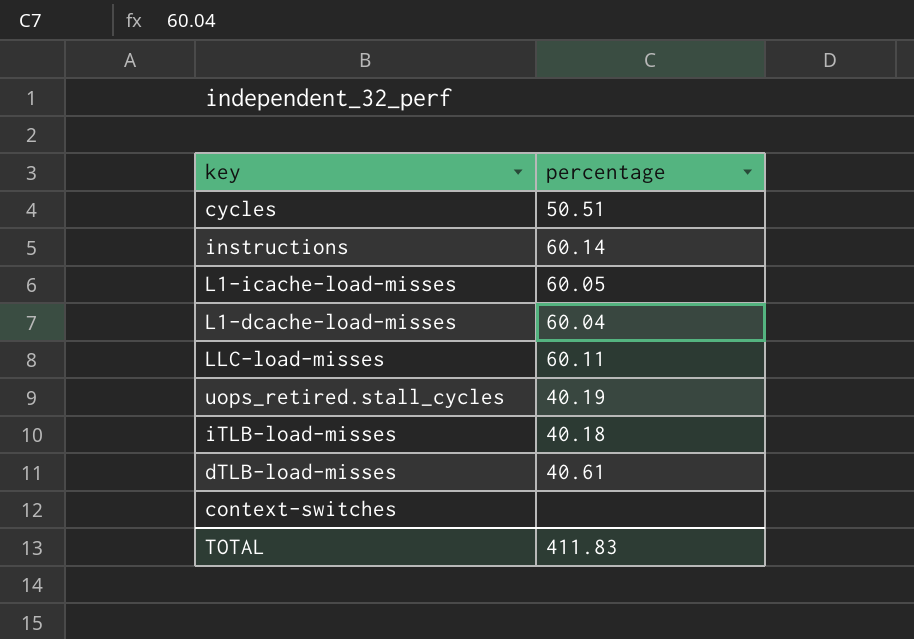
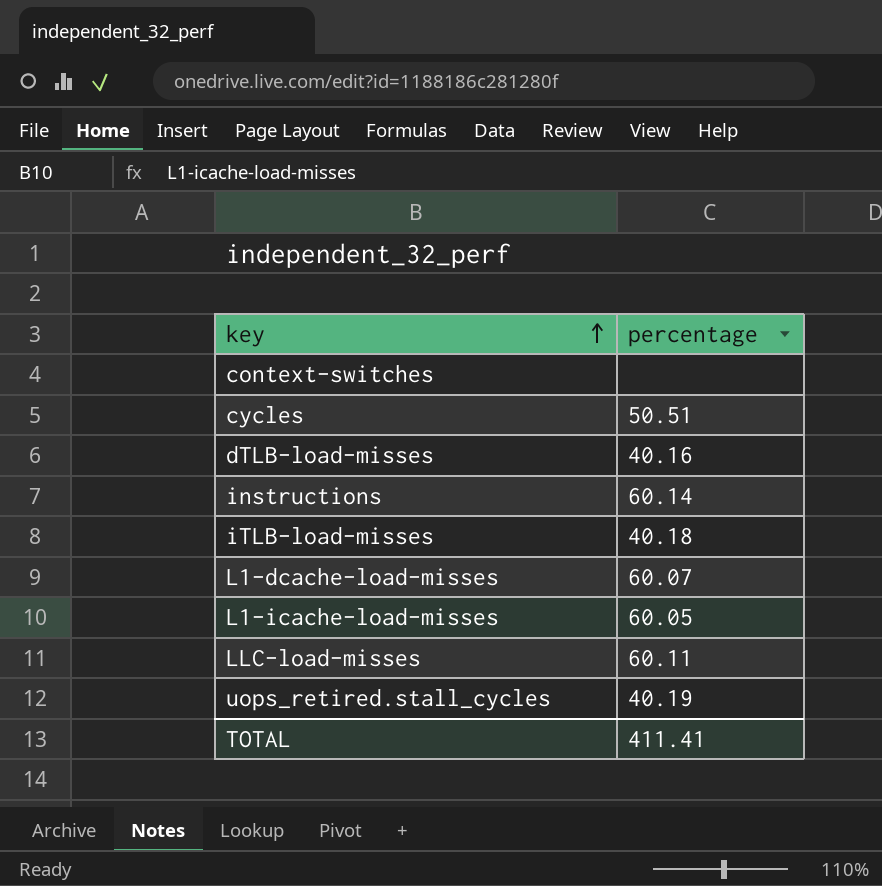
row order: none -> key ascending
dTLB-load-misses | percentage: 40.61 -> 40.16
L1-dcache-load-misses | percentage: 60.04 -> 60.07
TOTAL | percentage: 411.83 -> 411.41

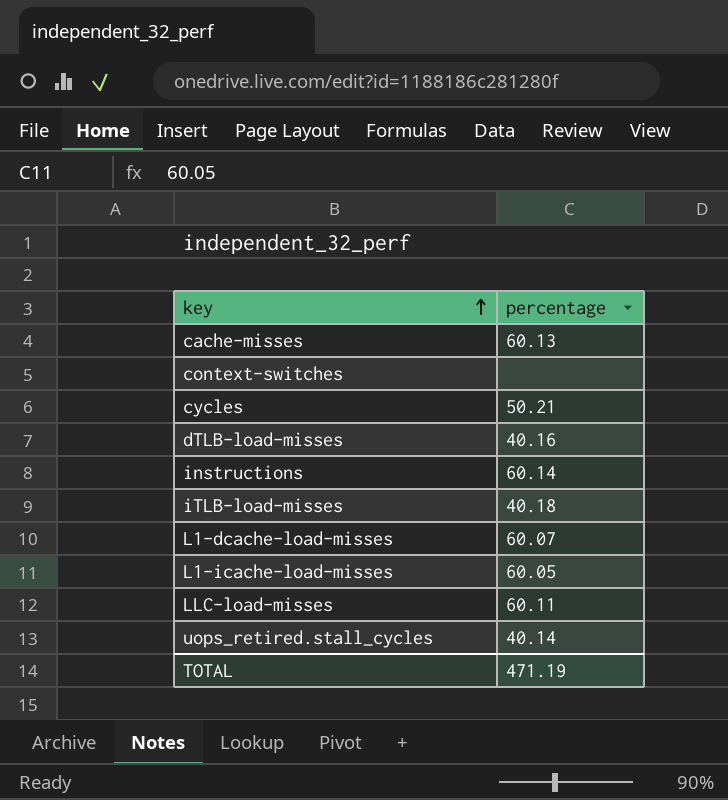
row cache-misses: none -> 60.13
cycles | percentage: 50.51 -> 50.21
uops_retired.stall_cycles | percentage: 40.19 -> 40.14
TOTAL | percentage: 411.41 -> 471.19

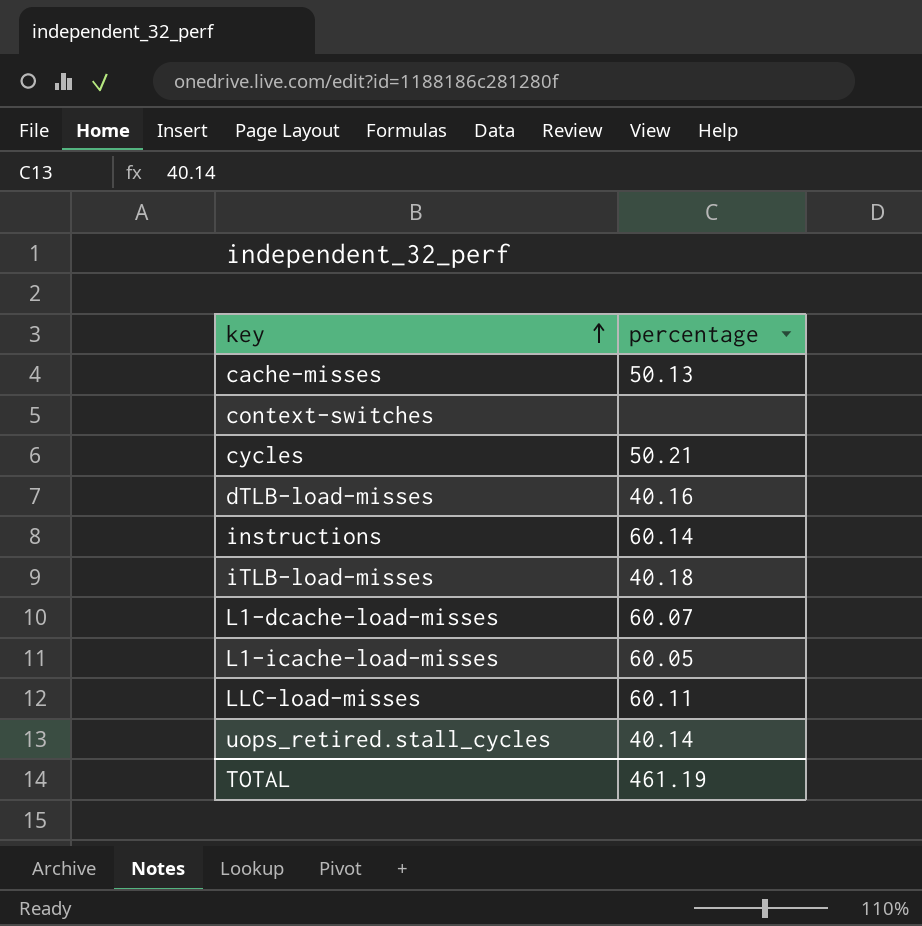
cache-misses | percentage: 60.13 -> 50.13
TOTAL | percentage: 471.19 -> 461.19

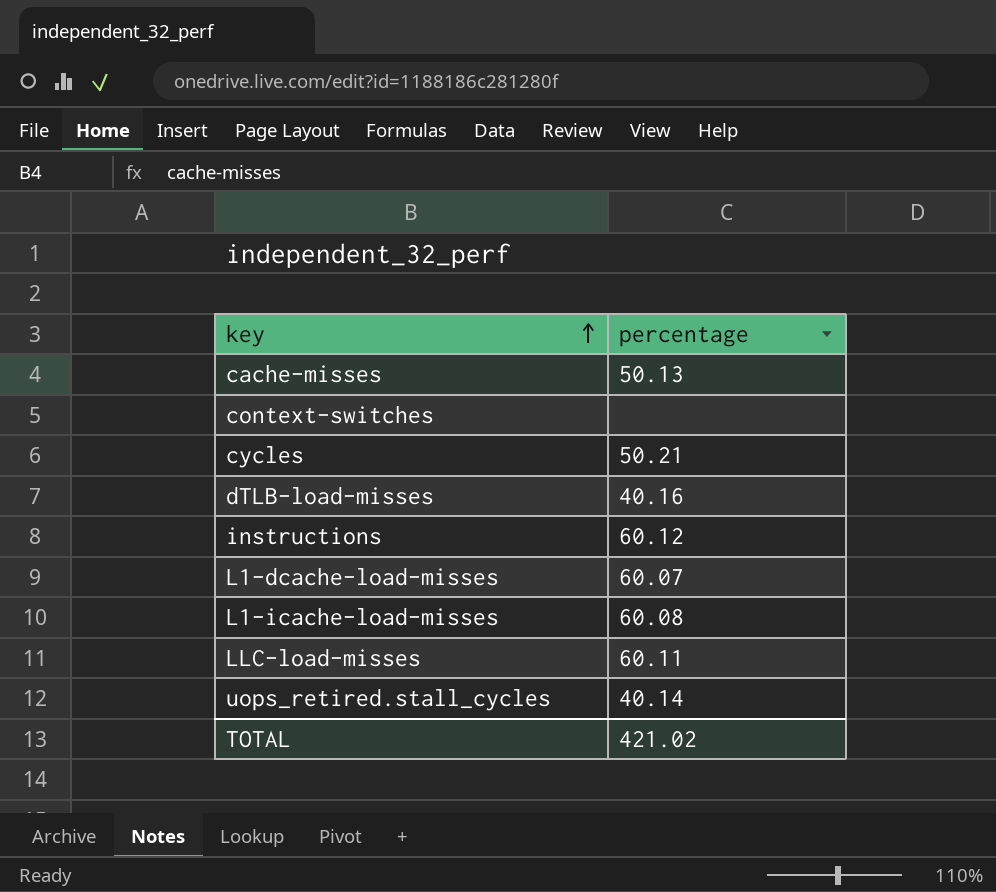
row iTLB-load-misses: 40.18 -> none
instructions | percentage: 60.14 -> 60.12
L1-icache-load-misses | percentage: 60.05 -> 60.08
TOTAL | percentage: 461.19 -> 421.02

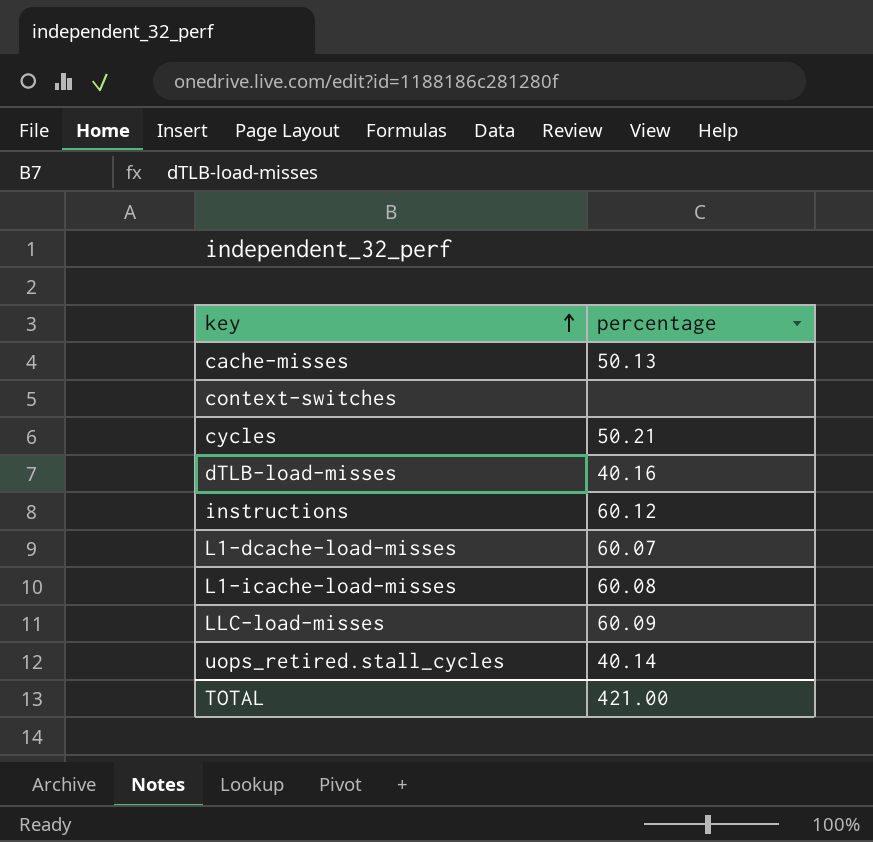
LLC-load-misses | percentage: 60.11 -> 60.09
TOTAL | percentage: 421.02 -> 421.00

